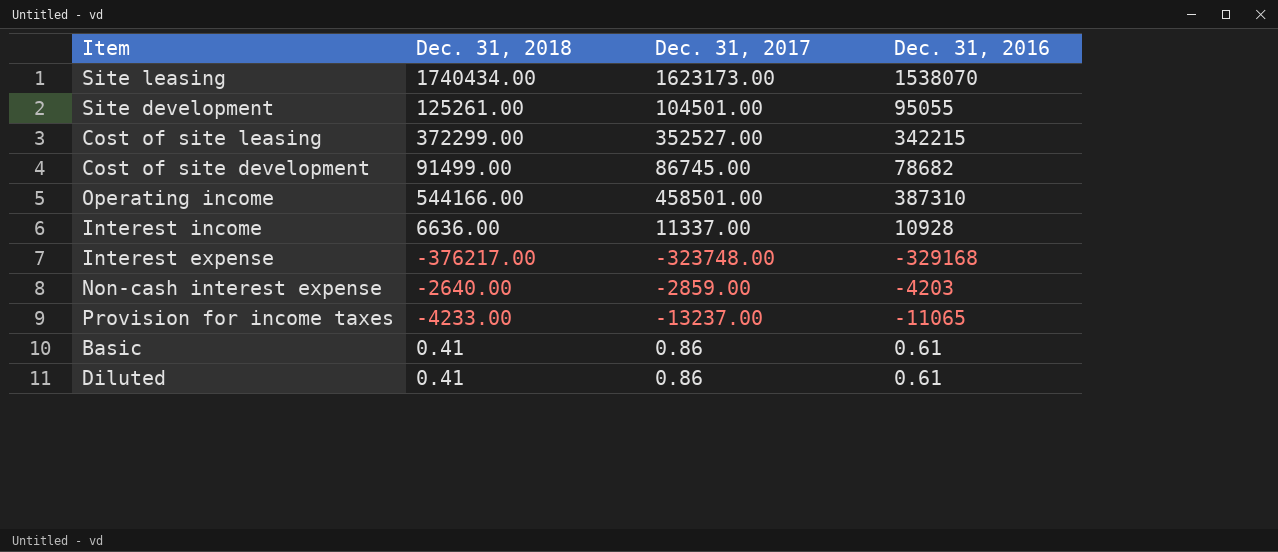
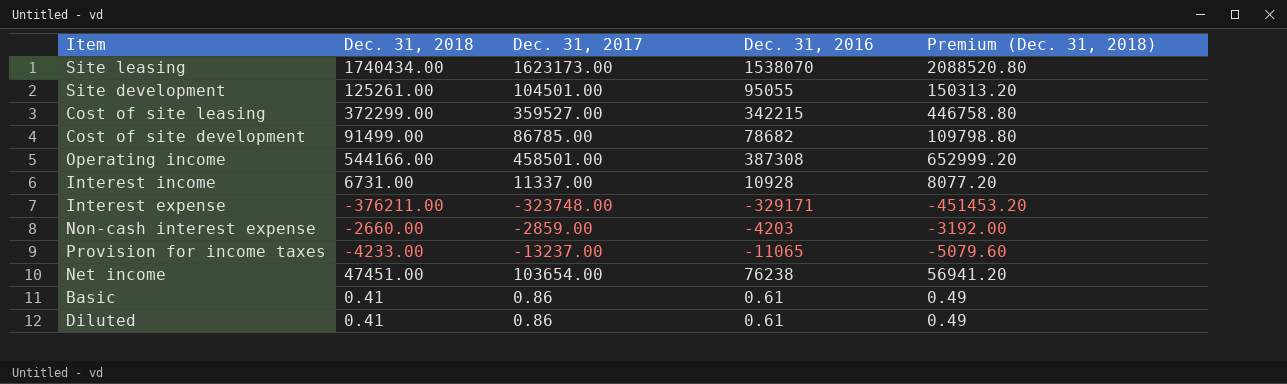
column Premium (Dec. 31, 2018) | formula: none -> [Dec. 31, 2018] * 1.2
Cost of site leasing | Dec. 31, 2017: 352527.00 -> 359527.00
Cost of site development | Dec. 31, 2017: 86745.00 -> 86785.00
Operating income | Dec. 31, 2016: 387310 -> 387308
Interest income | Dec. 31, 2018: 6636.00 -> 6731.00
Interest expense | Dec. 31, 2018: -376217.00 -> -376211.00
Interest expense | Dec. 31, 2016: -329168 -> -329171
Non-cash interest expense | Dec. 31, 2018: -2640.00 -> -2660.00
row Net income: none -> 47451.00 | 103654.00 | 76238 | 56941.20

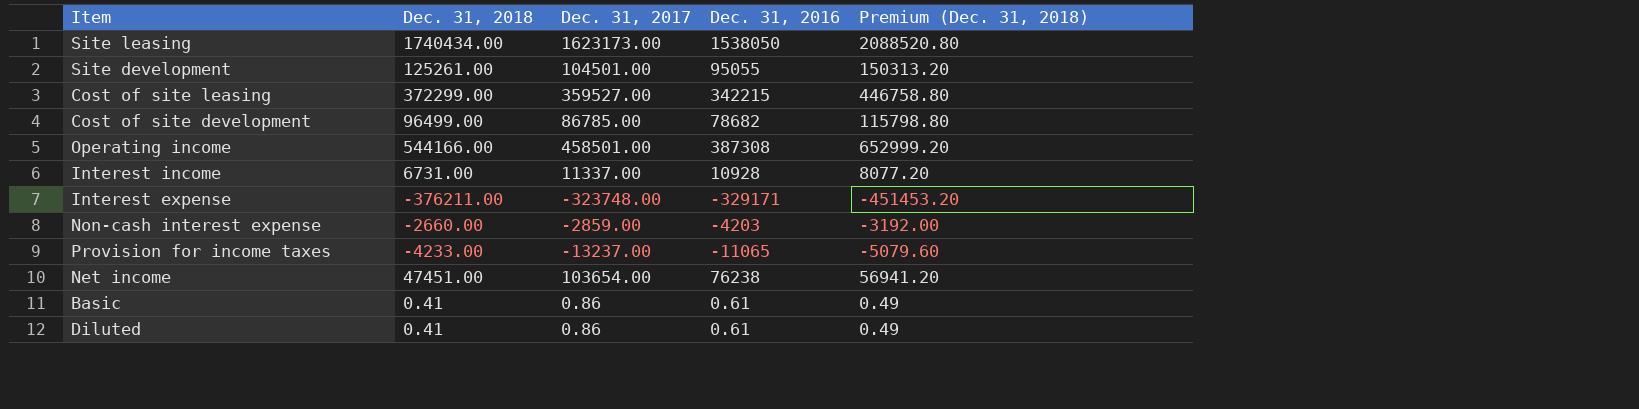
Site leasing | Dec. 31, 2016: 1538070 -> 1538050
Cost of site development | Dec. 31, 2018: 91499.00 -> 96499.00
Cost of site development | Premium (Dec. 31, 2018): 109798.80 -> 115798.80

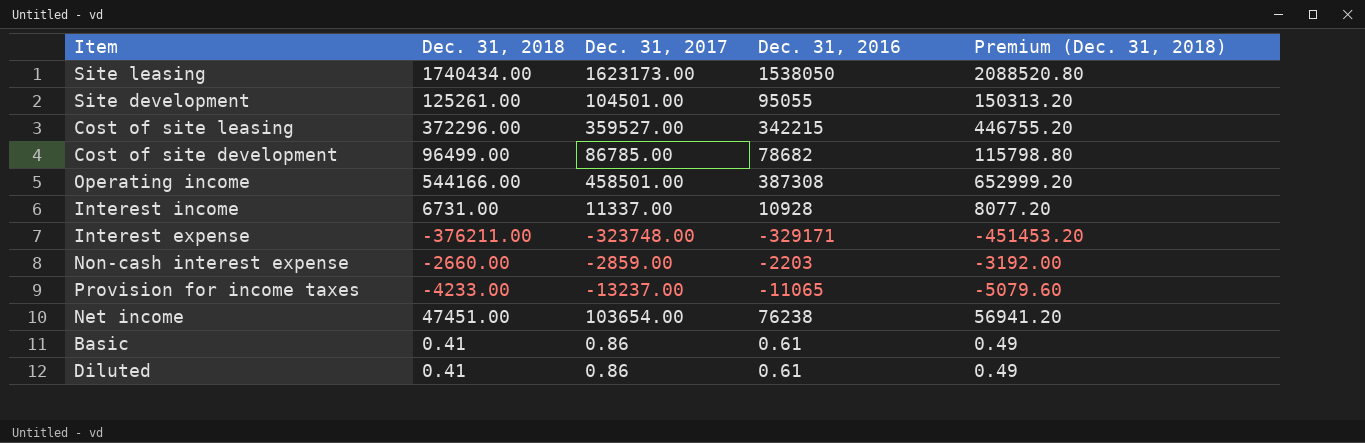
Cost of site leasing | Dec. 31, 2018: 372299.00 -> 372296.00
Cost of site leasing | Premium (Dec. 31, 2018): 446758.80 -> 446755.20
Non-cash interest expense | Dec. 31, 2016: -4203 -> -2203

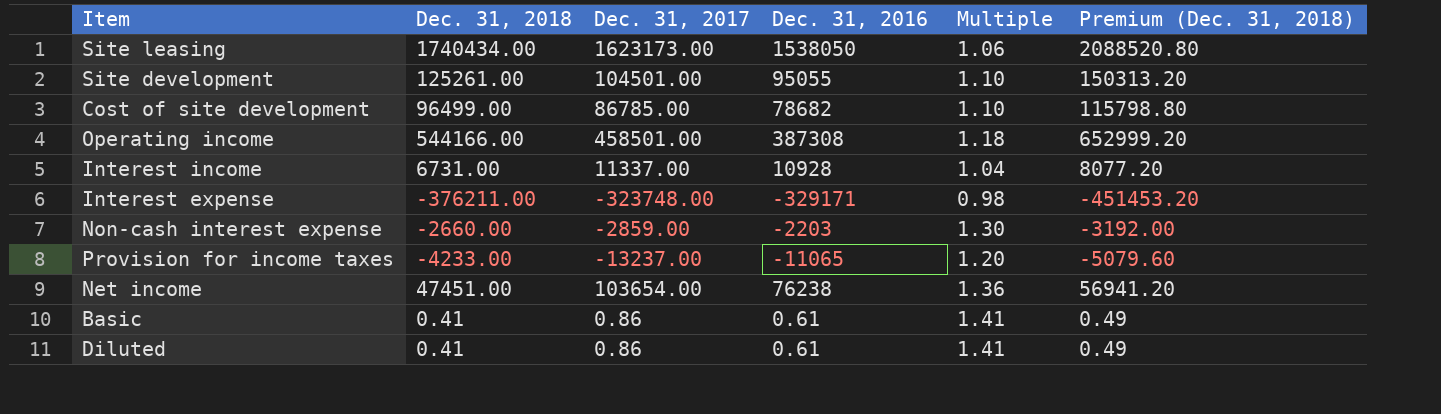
column Multiple | formula: none -> [Dec. 31, 2017] / [Dec. 31, 2016]
row Cost of site leasing: 372296.00 | 359527.00 | 342215 | 446755.20 -> none

